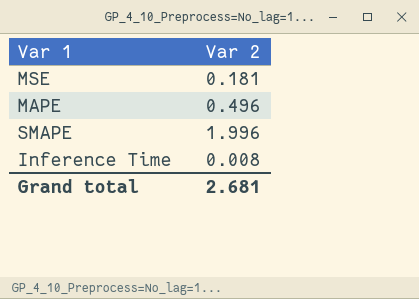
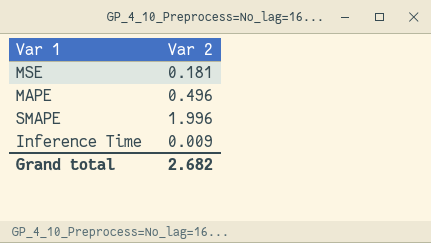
Inference Time | Var 2: 0.008 -> 0.009
Grand total | Var 2: 2.681 -> 2.682

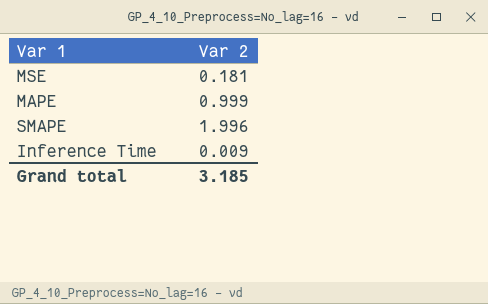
MAPE | Var 2: 0.496 -> 0.999
Grand total | Var 2: 2.682 -> 3.185

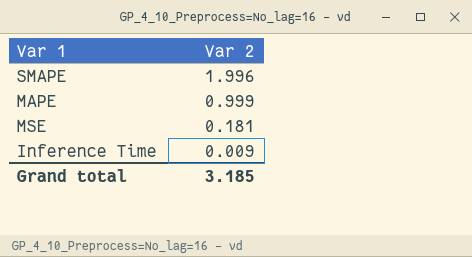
row order: none -> Var 2 descending

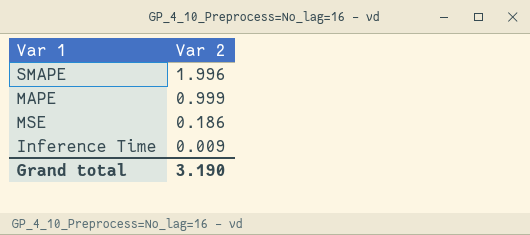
MSE | Var 2: 0.181 -> 0.186
Grand total | Var 2: 3.185 -> 3.190

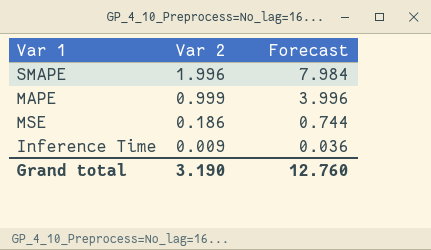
column Forecast | formula: none -> [Var 2] * 4

